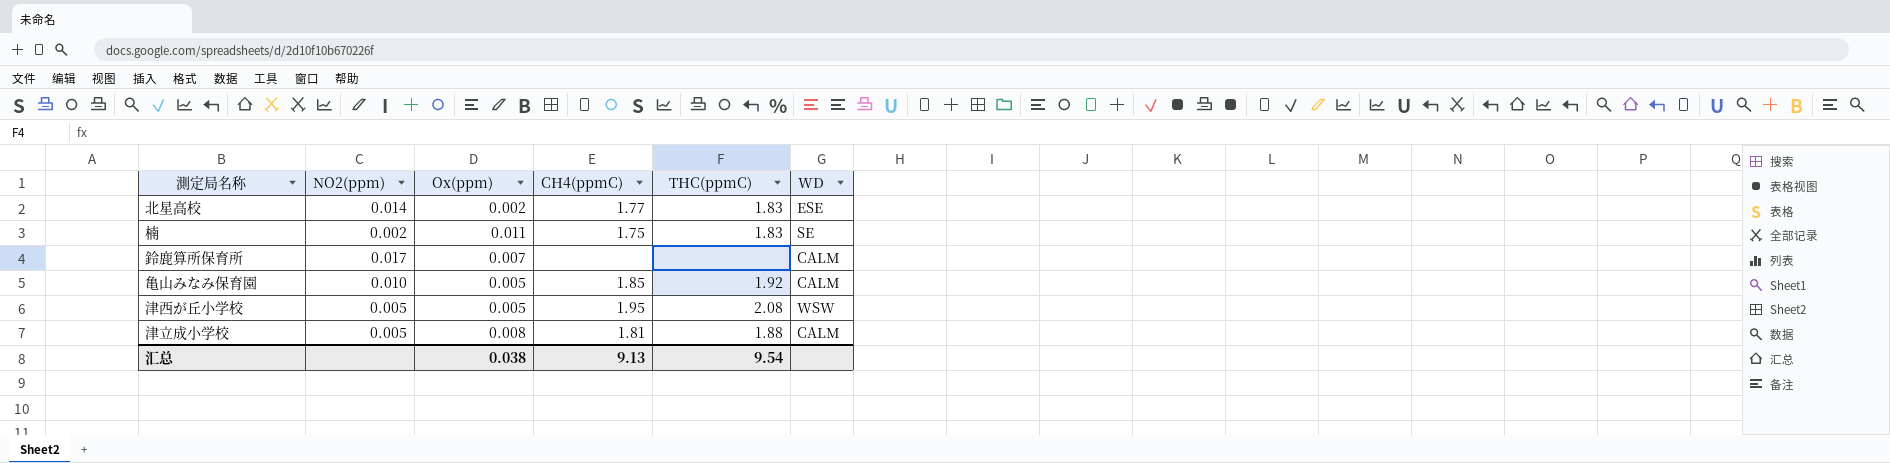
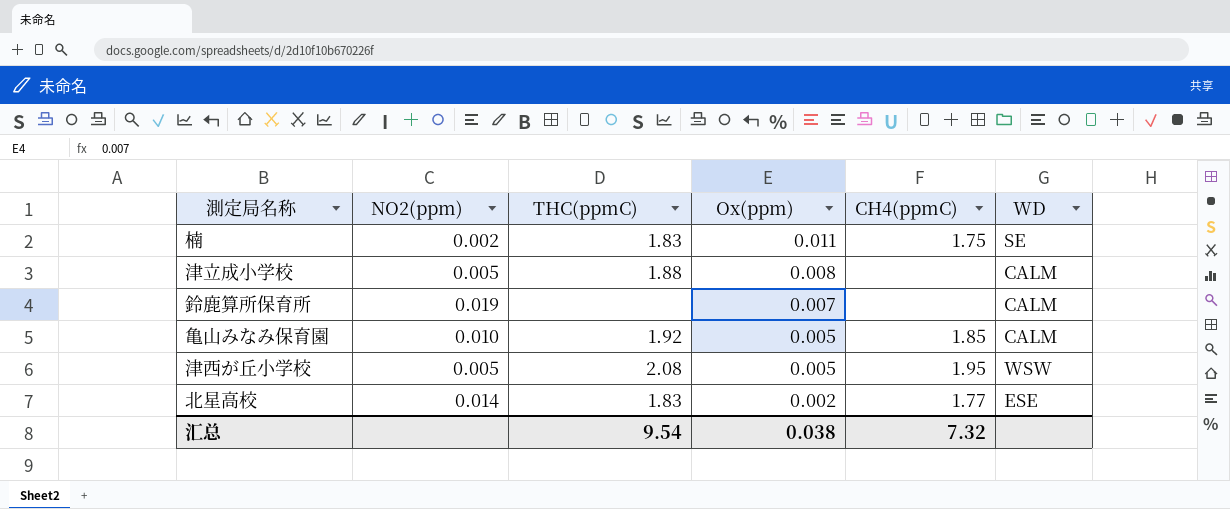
row order: none -> Ox(ppm) descending
column THC(ppmC) | position: 5 -> 3
津立成小学校 | CH4(ppmC): 1.81 -> none
鈴鹿算所保育所 | NO2(ppm): 0.017 -> 0.019
汇总 | CH4(ppmC): 9.13 -> 7.32

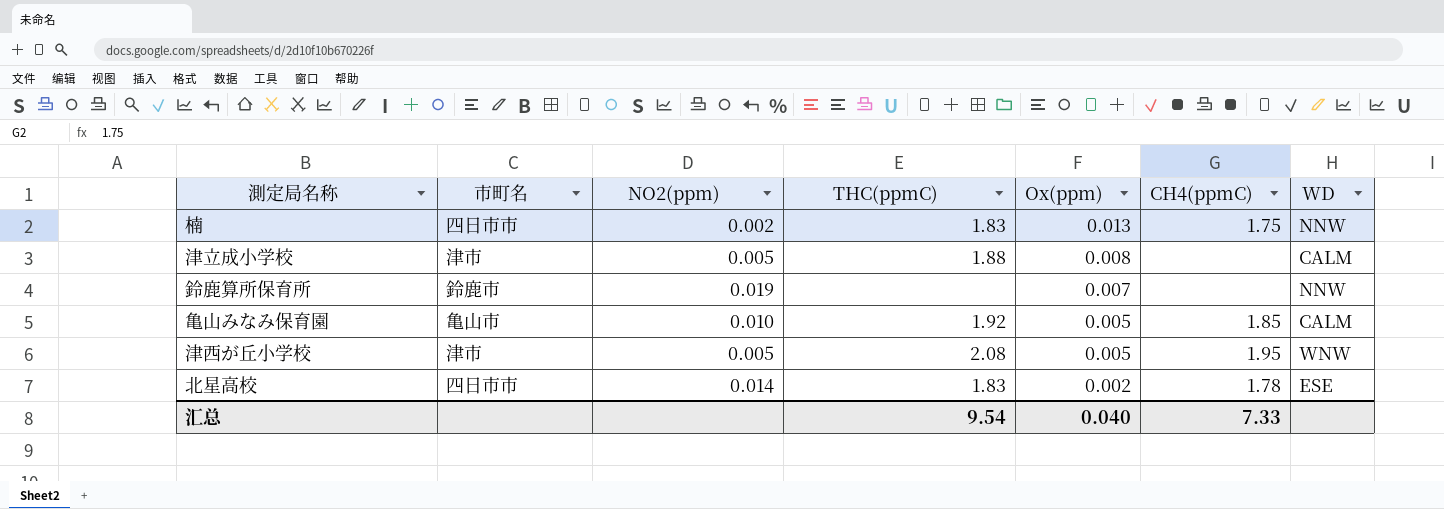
column 市町名 | position: none -> 2
楠 | Ox(ppm): 0.011 -> 0.013
楠 | WD: SE -> NNW
鈴鹿算所保育所 | WD: CALM -> NNW
津西が丘小学校 | WD: WSW -> WNW
北星高校 | CH4(ppmC): 1.77 -> 1.78
汇总 | Ox(ppm): 0.038 -> 0.040
汇总 | CH4(ppmC): 7.32 -> 7.33

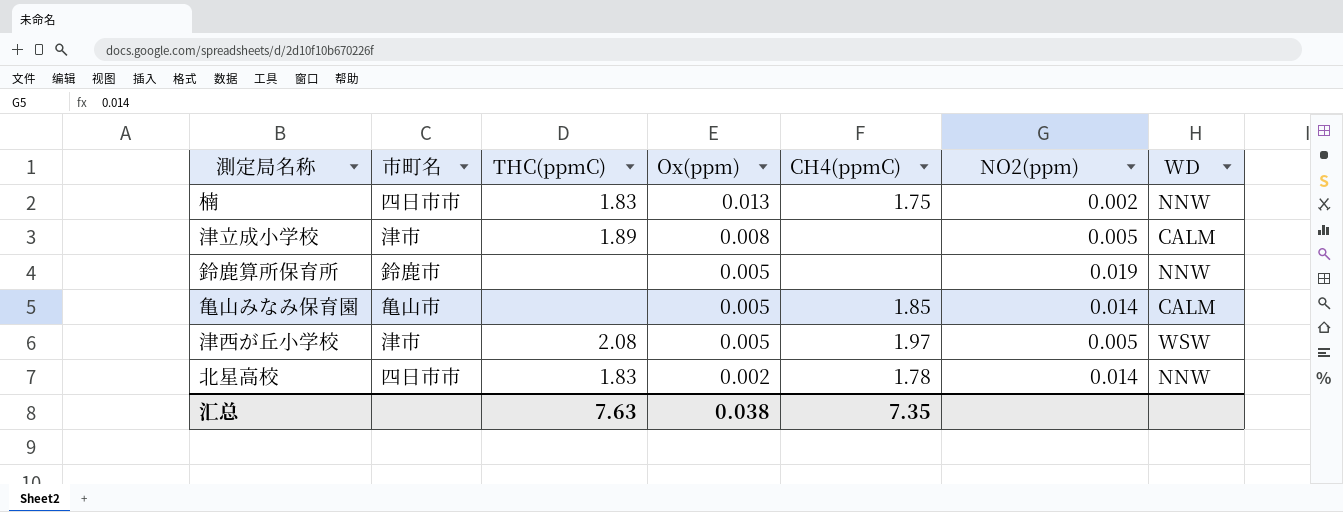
column NO2(ppm) | position: 3 -> 6
津立成小学校 | THC(ppmC): 1.88 -> 1.89
鈴鹿算所保育所 | Ox(ppm): 0.007 -> 0.005
亀山みなみ保育園 | THC(ppmC): 1.92 -> none
亀山みなみ保育園 | NO2(ppm): 0.010 -> 0.014
津西が丘小学校 | CH4(ppmC): 1.95 -> 1.97
津西が丘小学校 | WD: WNW -> WSW
北星高校 | WD: ESE -> NNW
汇总 | THC(ppmC): 9.54 -> 7.63
汇总 | Ox(ppm): 0.040 -> 0.038
汇总 | CH4(ppmC): 7.33 -> 7.35

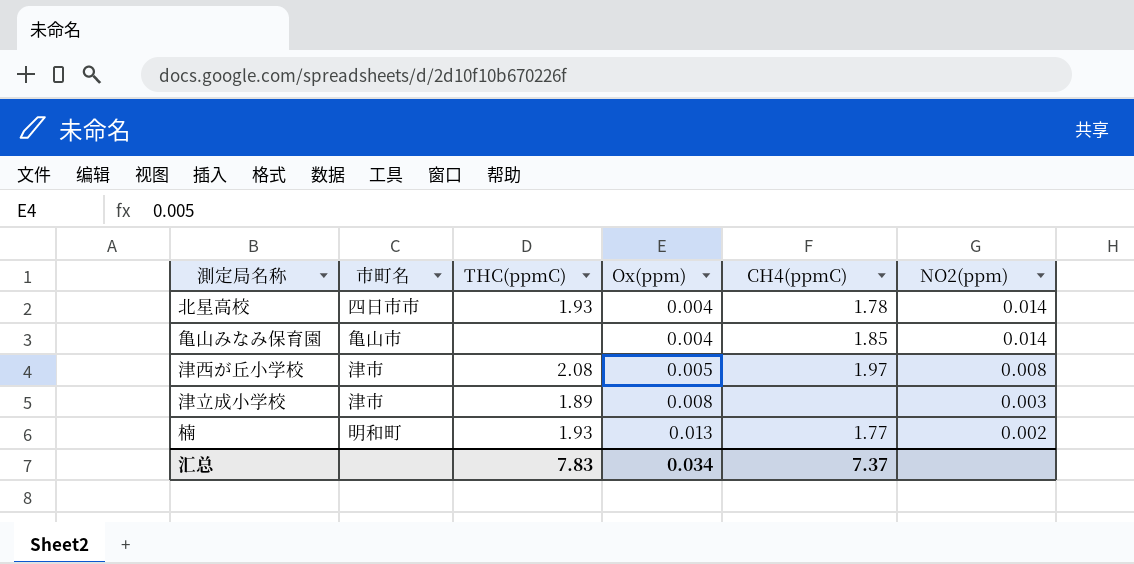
row order: Ox(ppm) descending -> Ox(ppm) ascending
column WD | position: 7 -> none
row 鈴鹿算所保育所: 鈴鹿市 | none | 0.005 | none | 0.019 | NNW -> none
北星高校 | THC(ppmC): 1.83 -> 1.93
北星高校 | Ox(ppm): 0.002 -> 0.004
亀山みなみ保育園 | Ox(ppm): 0.005 -> 0.004
津西が丘小学校 | NO2(ppm): 0.005 -> 0.008
津立成小学校 | NO2(ppm): 0.005 -> 0.003
楠 | 市町名: 四日市市 -> 明和町
楠 | THC(ppmC): 1.83 -> 1.93
楠 | CH4(ppmC): 1.75 -> 1.77
汇总 | THC(ppmC): 7.63 -> 7.83
汇总 | Ox(ppm): 0.038 -> 0.034
汇总 | CH4(ppmC): 7.35 -> 7.37

